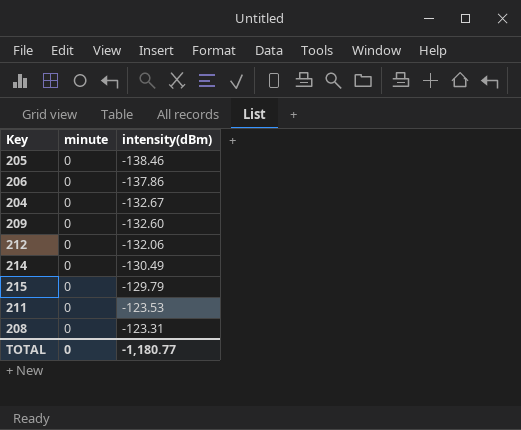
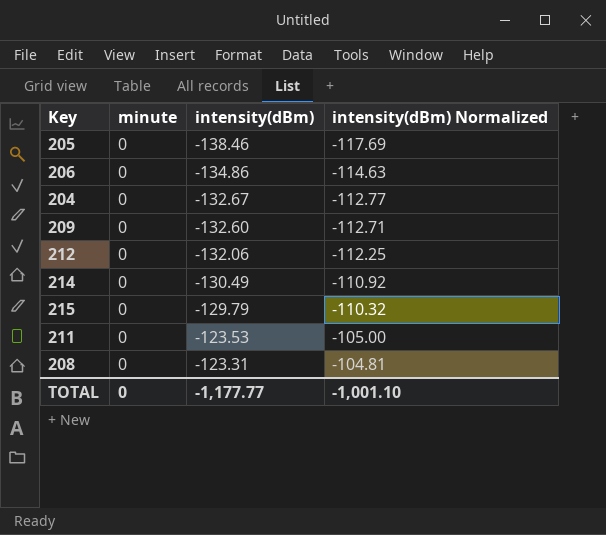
column intensity(dBm) Normalized | formula: none -> [intensity(dBm)] * 0.85
206 | intensity(dBm): -137.86 -> -134.86
TOTAL | intensity(dBm): -1,180.77 -> -1,177.77

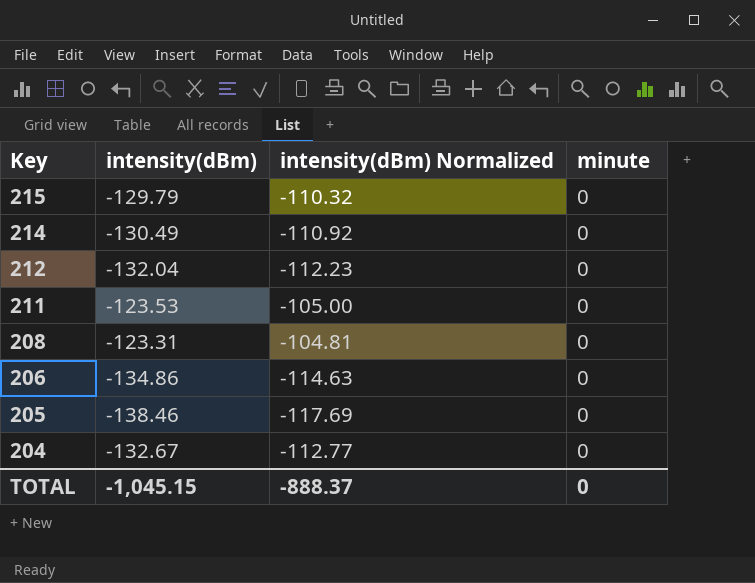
row order: intensity(dBm) ascending -> Key descending
column minute | position: 2 -> 4
row 209: 0 | -132.60 | -112.71 -> none
212 | intensity(dBm): -132.06 -> -132.04
212 | intensity(dBm) Normalized: -112.25 -> -112.23
TOTAL | intensity(dBm): -1,177.77 -> -1,045.15
TOTAL | intensity(dBm) Normalized: -1,001.10 -> -888.37

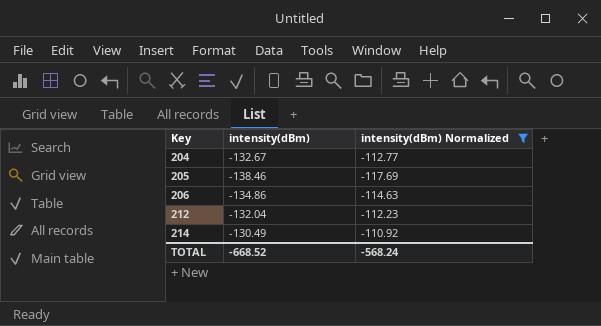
filter: none -> intensity(dBm) Normalized <= -110.92
row order: Key descending -> Key ascending
column minute | position: 4 -> none
TOTAL | intensity(dBm): -1,045.15 -> -668.52
TOTAL | intensity(dBm) Normalized: -888.37 -> -568.24

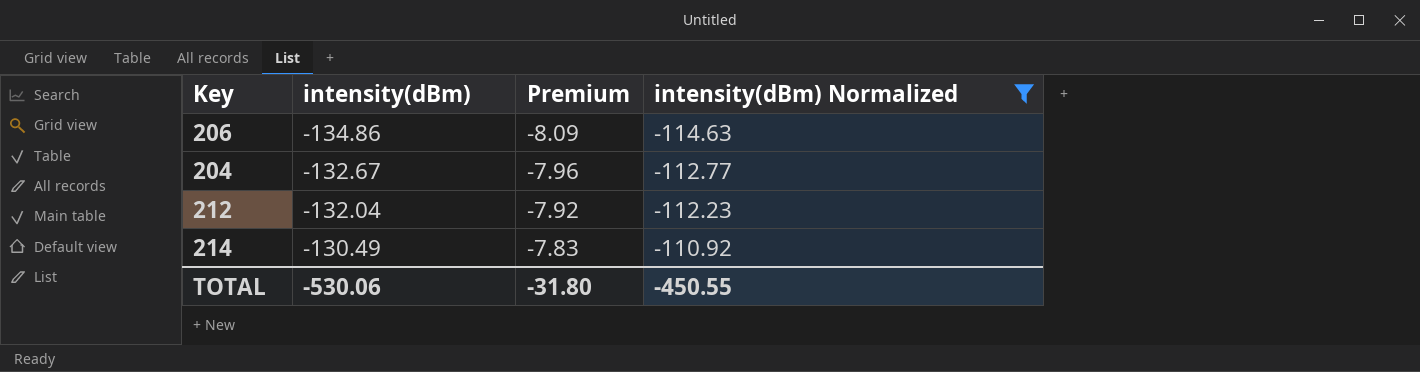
row order: Key ascending -> intensity(dBm) ascending
column Premium | formula: none -> [intensity(dBm)] * 0.06
row 205: -138.46 | -117.69 -> none
TOTAL | intensity(dBm): -668.52 -> -530.06
TOTAL | intensity(dBm) Normalized: -568.24 -> -450.55

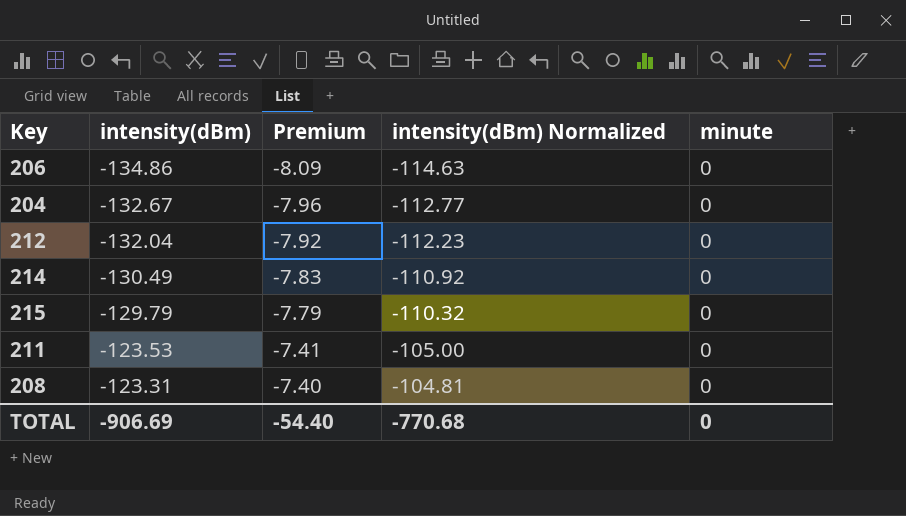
filter: intensity(dBm) Normalized <= -110.92 -> none
column minute | position: none -> 5
TOTAL | intensity(dBm): -530.06 -> -906.69
TOTAL | Premium: -31.80 -> -54.40
TOTAL | intensity(dBm) Normalized: -450.55 -> -770.68

